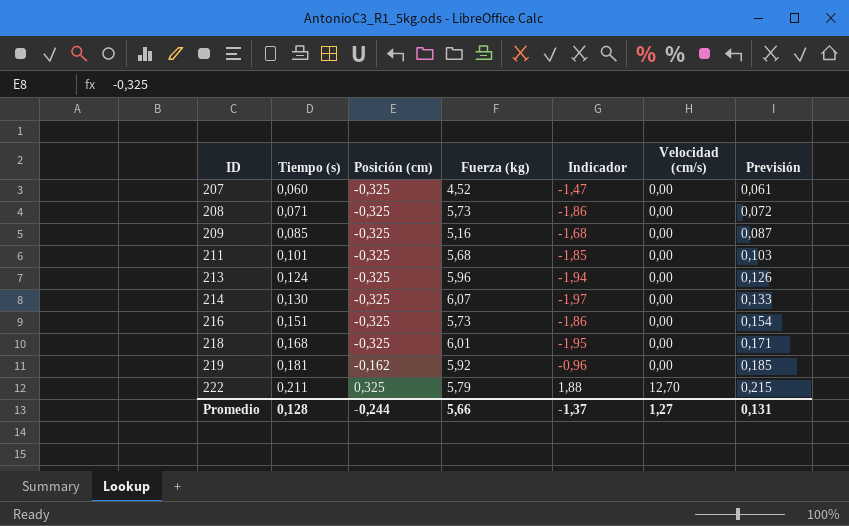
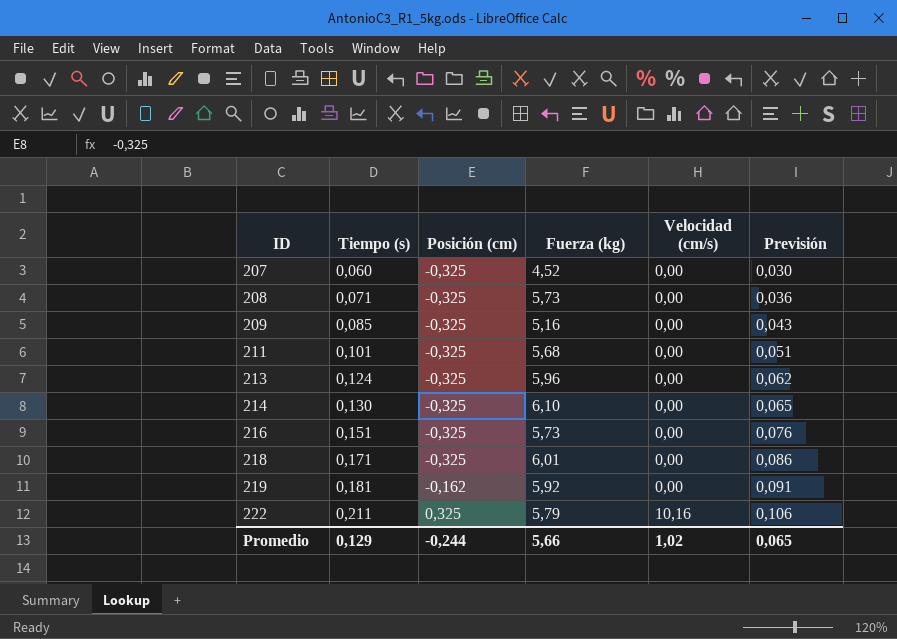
column Indicador | formula: [Posición (cm)] * [Fuerza (kg)] -> none
column Previsión | formula: [Tiempo (s)] * 1,02 -> [Tiempo (s)] * 0,5
214 | Fuerza (kg): 6,07 -> 6,10
218 | Tiempo (s): 0,168 -> 0,171
222 | Velocidad (cm/s): 12,70 -> 10,16
Promedio | Tiempo (s): 0,128 -> 0,129
Promedio | Velocidad (cm/s): 1,27 -> 1,02
Promedio | Previsión: 0,131 -> 0,065

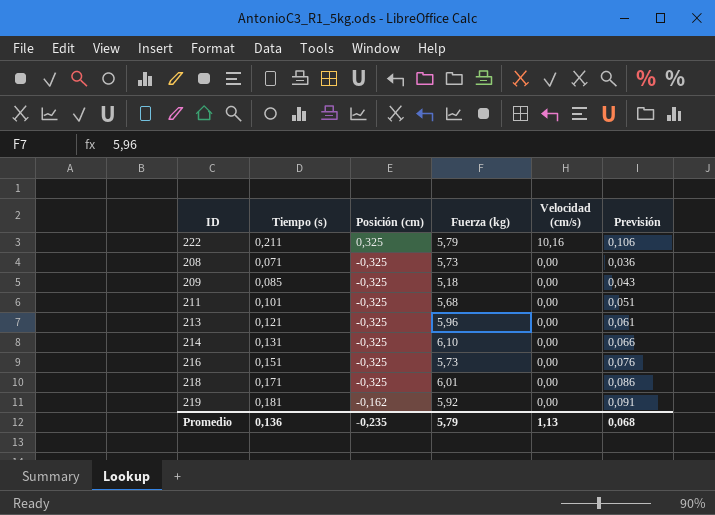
row order: ID ascending -> Velocidad (cm/s) descending
row 207: 0,060 | -0,325 | 4,52 | 0,00 | 0,030 -> none
209 | Fuerza (kg): 5,16 -> 5,18
213 | Tiempo (s): 0,124 -> 0,121
213 | Previsión: 0,062 -> 0,061
214 | Tiempo (s): 0,130 -> 0,131
214 | Previsión: 0,065 -> 0,066
Promedio | Tiempo (s): 0,129 -> 0,136
Promedio | Posición (cm): -0,244 -> -0,235
Promedio | Fuerza (kg): 5,66 -> 5,79
Promedio | Velocidad (cm/s): 1,02 -> 1,13
Promedio | Previsión: 0,065 -> 0,068

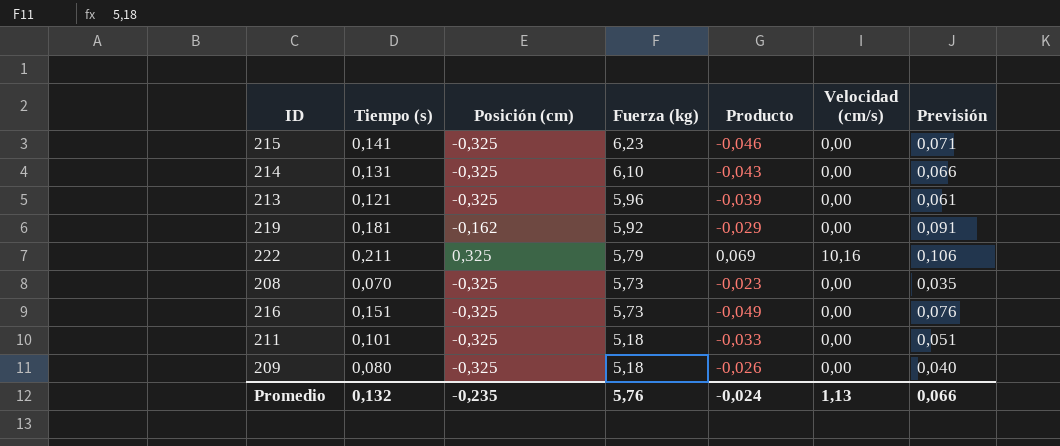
row order: Velocidad (cm/s) descending -> Fuerza (kg) descending
column Producto | formula: none -> [Tiempo (s)] * [Posición (cm)]
row 218: 0,171 | -0,325 | 6,01 | 0,00 | 0,086 -> none
row 215: none -> 0,141 | -0,325 | 6,23 | -0,046 | 0,00 | 0,071
208 | Tiempo (s): 0,071 -> 0,070
208 | Previsión: 0,036 -> 0,035
211 | Fuerza (kg): 5,68 -> 5,18
209 | Tiempo (s): 0,085 -> 0,080
209 | Previsión: 0,043 -> 0,040
Promedio | Tiempo (s): 0,136 -> 0,132
Promedio | Fuerza (kg): 5,79 -> 5,76
Promedio | Previsión: 0,068 -> 0,066

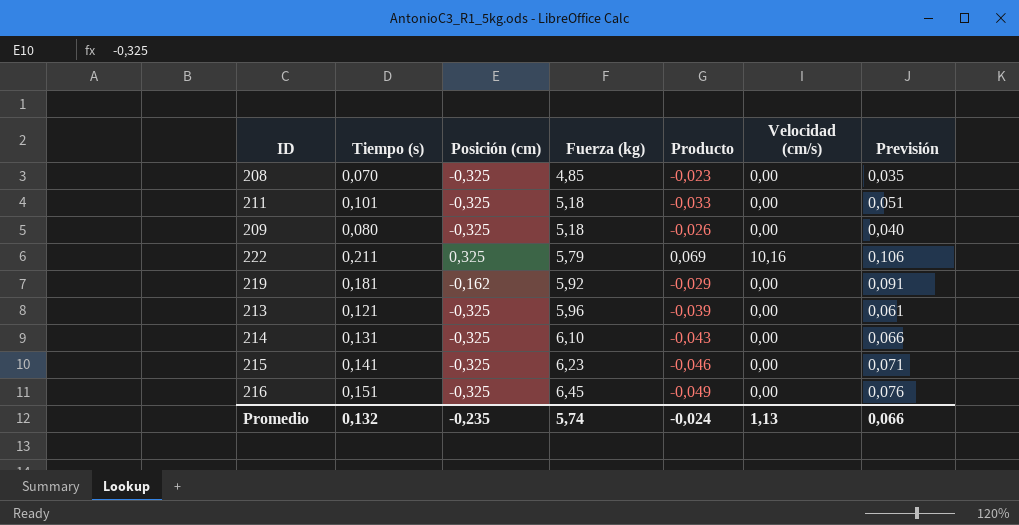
row order: Fuerza (kg) descending -> Fuerza (kg) ascending
208 | Fuerza (kg): 5,73 -> 4,85
216 | Fuerza (kg): 5,73 -> 6,45
Promedio | Fuerza (kg): 5,76 -> 5,74

